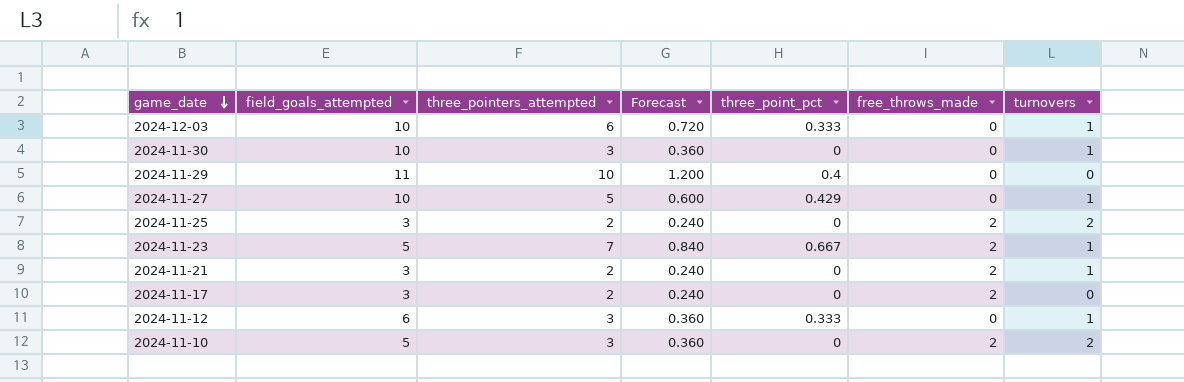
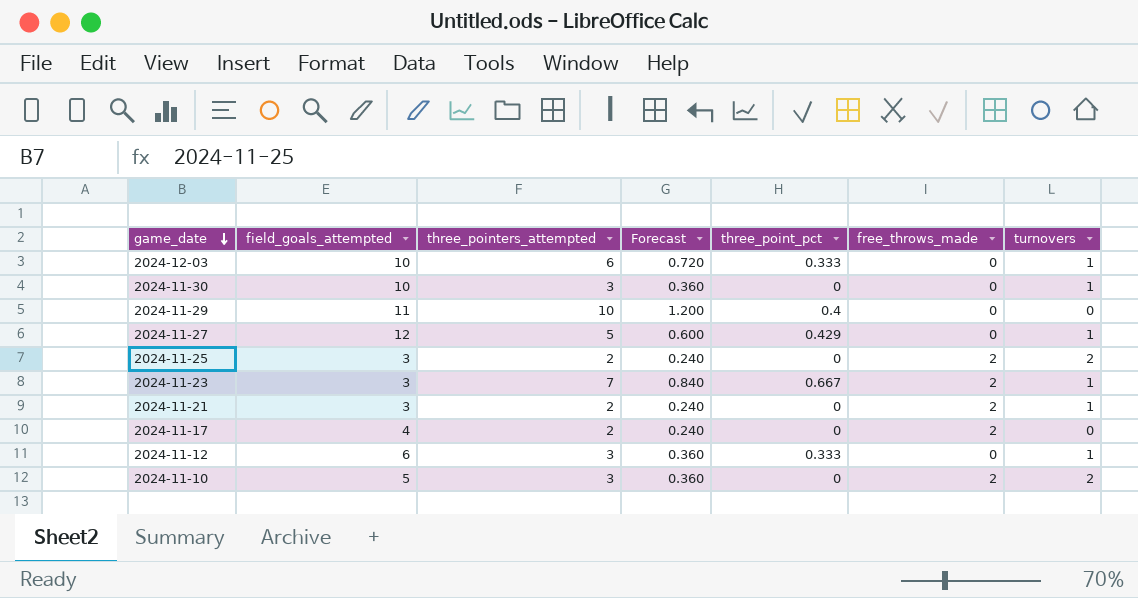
2024-11-27 | field_goals_attempted: 10 -> 12
2024-11-23 | field_goals_attempted: 5 -> 3
2024-11-17 | field_goals_attempted: 3 -> 4

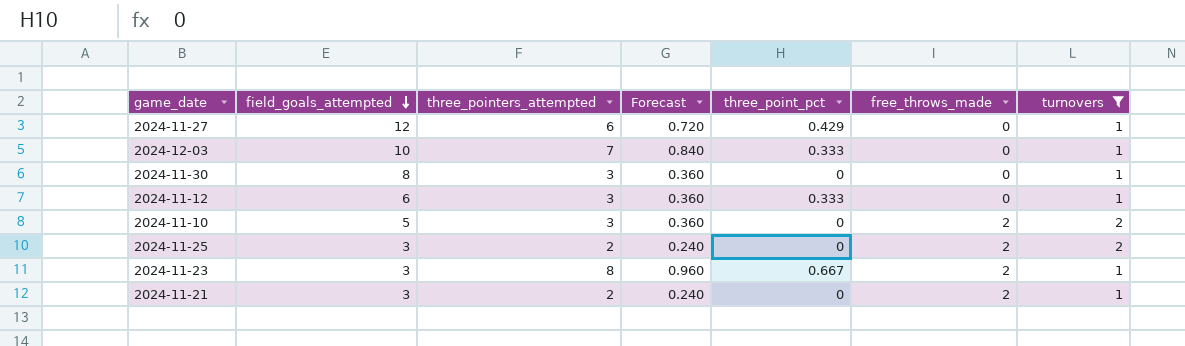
filter: none -> turnovers != 0
row order: game_date descending -> field_goals_attempted descending
2024-11-27 | three_pointers_attempted: 5 -> 6
2024-11-27 | Forecast: 0.600 -> 0.720
2024-12-03 | three_pointers_attempted: 6 -> 7
2024-12-03 | Forecast: 0.720 -> 0.840
2024-11-30 | field_goals_attempted: 10 -> 8
2024-11-23 | three_pointers_attempted: 7 -> 8
2024-11-23 | Forecast: 0.840 -> 0.960

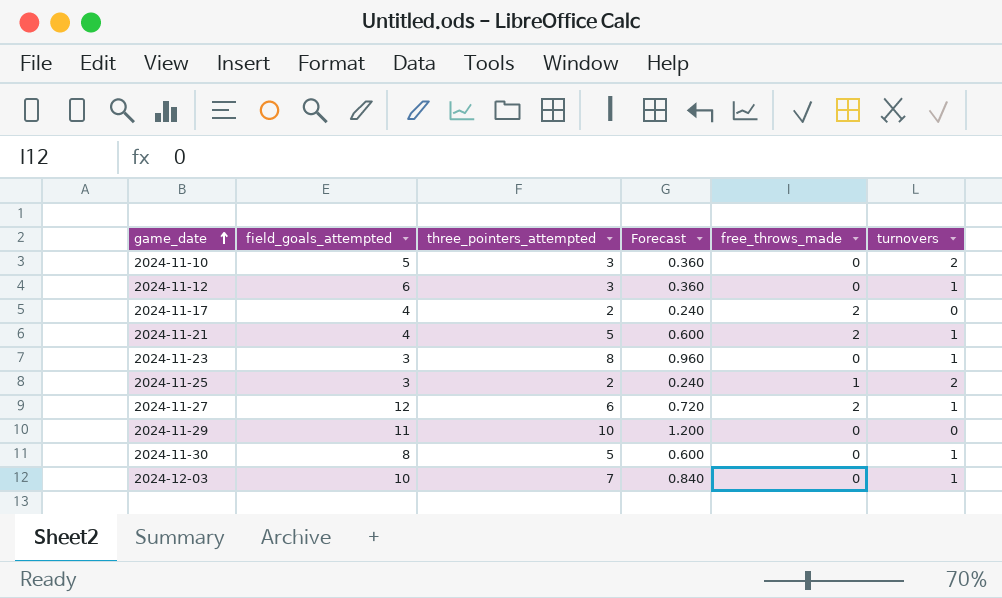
filter: turnovers != 0 -> none
row order: field_goals_attempted descending -> game_date ascending
column three_point_pct | position: 5 -> none
2024-11-10 | free_throws_made: 2 -> 0
2024-11-21 | field_goals_attempted: 3 -> 4
2024-11-21 | three_pointers_attempted: 2 -> 5
2024-11-21 | Forecast: 0.240 -> 0.600
2024-11-23 | free_throws_made: 2 -> 0
2024-11-25 | free_throws_made: 2 -> 1
2024-11-27 | free_throws_made: 0 -> 2
2024-11-30 | three_pointers_attempted: 3 -> 5
2024-11-30 | Forecast: 0.360 -> 0.600

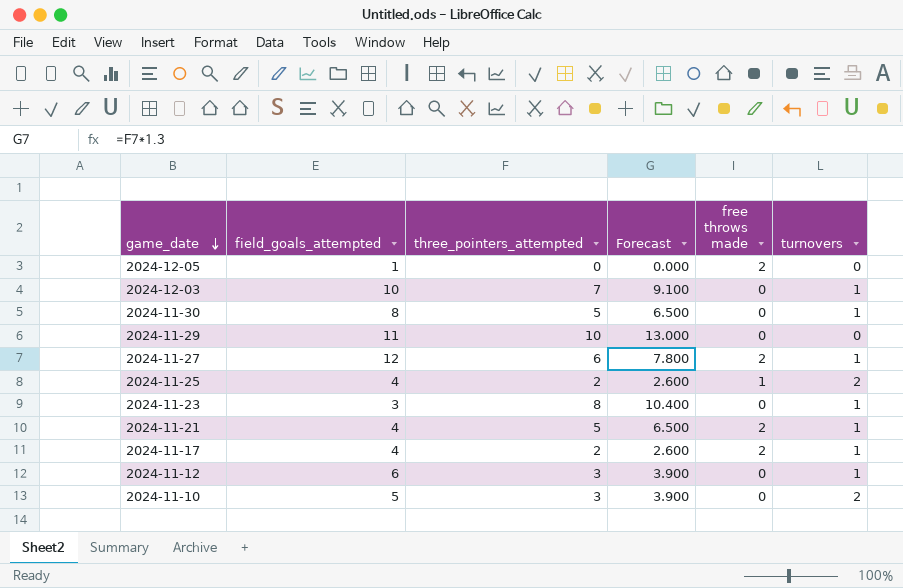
row order: game_date ascending -> game_date descending
column Forecast | formula: [three_pointers_attempted] * 0.12 -> [three_pointers_attempted] * 1.3
column name: free_throws_made -> free throws made
row 2024-12-05: none -> 1 | 0 | 0.000 | 2 | 0
2024-11-25 | field_goals_attempted: 3 -> 4
2024-11-17 | turnovers: 0 -> 1

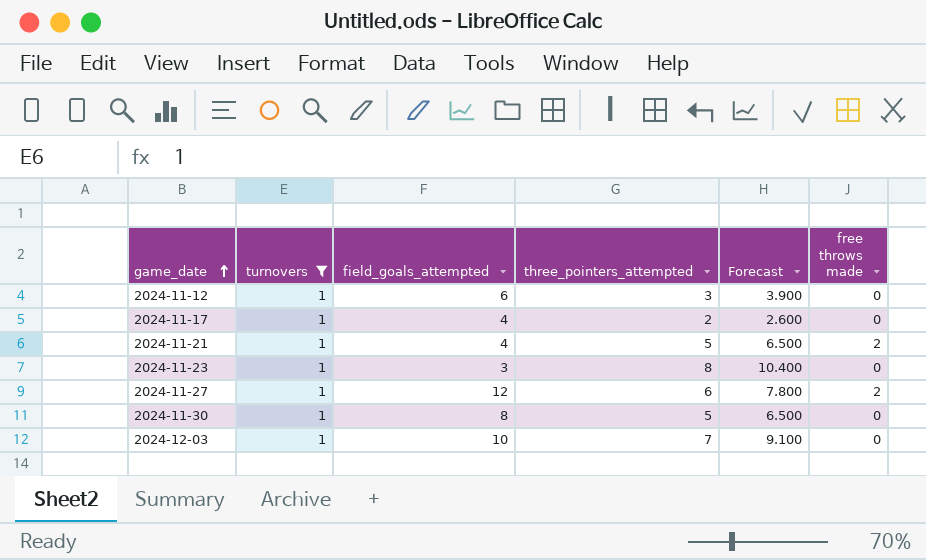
filter: none -> turnovers = 1
row order: game_date descending -> game_date ascending
column turnovers | position: 6 -> 2
2024-11-17 | free throws made: 2 -> 0

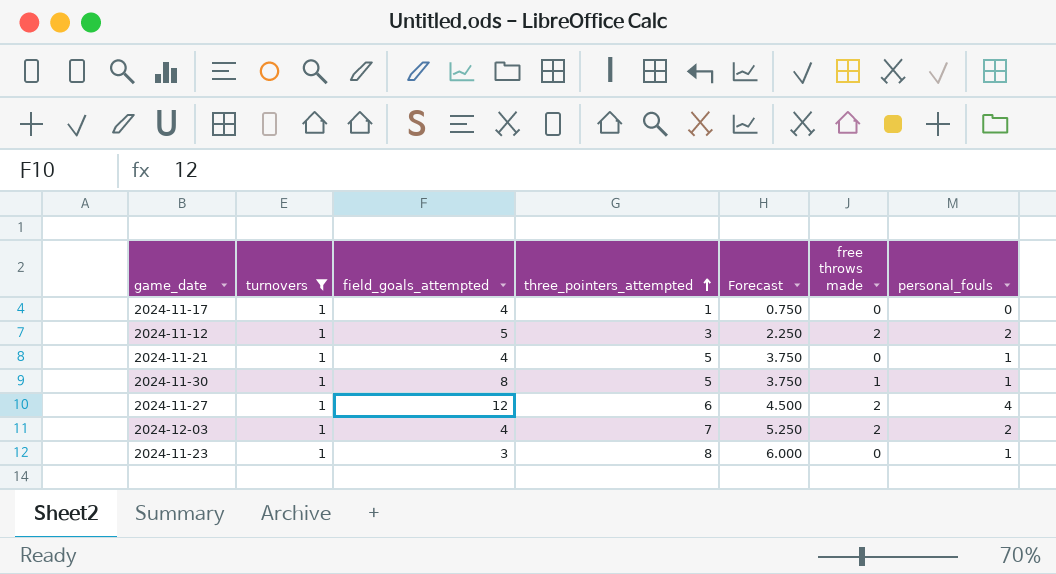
row order: game_date ascending -> three_pointers_attempted ascending
column Forecast | formula: [three_pointers_attempted] * 1.3 -> [three_pointers_attempted] * 0.75
column personal_fouls | position: none -> 7
2024-11-17 | three_pointers_attempted: 2 -> 1
2024-11-12 | field_goals_attempted: 6 -> 5
2024-11-12 | free throws made: 0 -> 2
2024-11-21 | free throws made: 2 -> 0
2024-11-30 | free throws made: 0 -> 1
2024-12-03 | field_goals_attempted: 10 -> 4
2024-12-03 | free throws made: 0 -> 2

